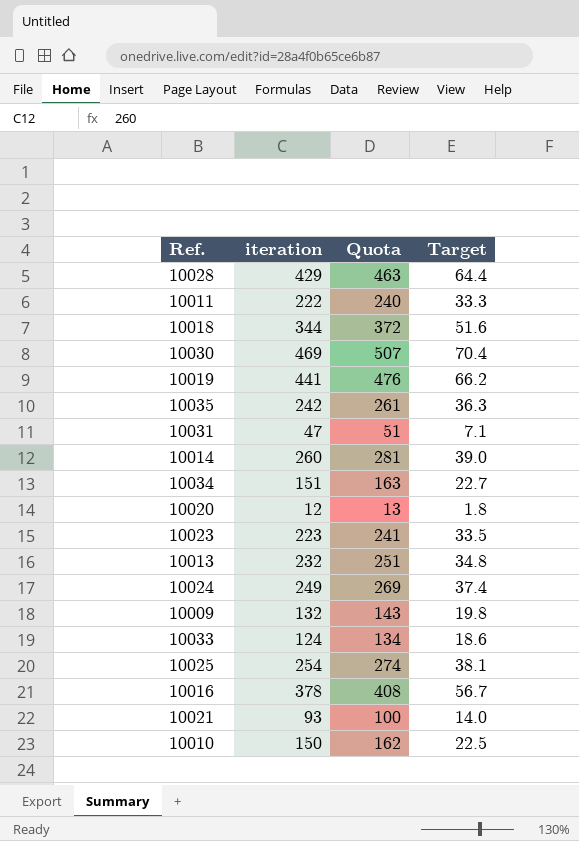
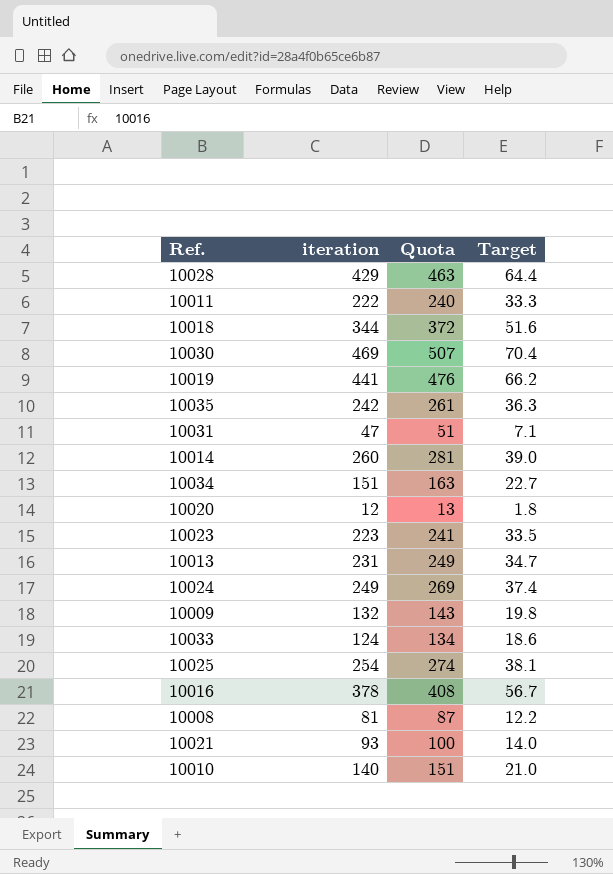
10013 | iteration: 232 -> 231
10013 | Quota: 251 -> 249
10013 | Target: 34.8 -> 34.7
row 10008: none -> 81 | 87 | 12.2
10010 | iteration: 150 -> 140
10010 | Quota: 162 -> 151
10010 | Target: 22.5 -> 21.0

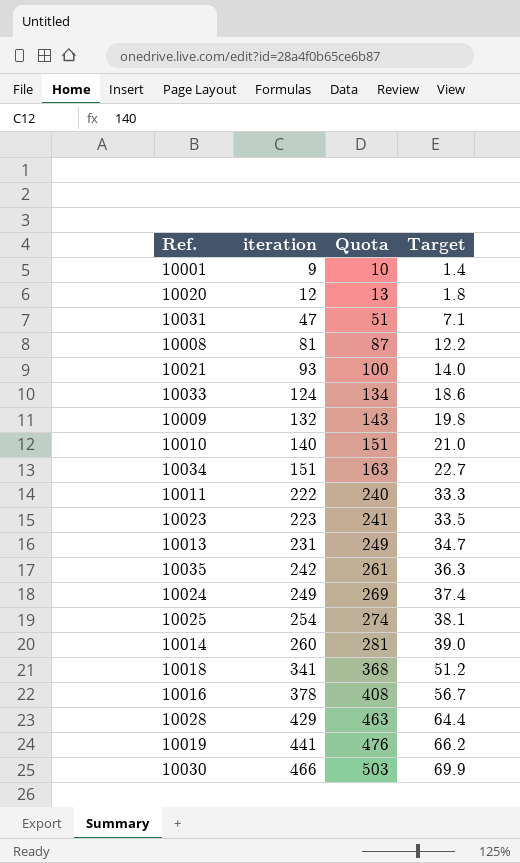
row order: none -> iteration ascending
row 10001: none -> 9 | 10 | 1.4
10018 | iteration: 344 -> 341
10018 | Quota: 372 -> 368
10018 | Target: 51.6 -> 51.2
10030 | iteration: 469 -> 466
10030 | Quota: 507 -> 503
10030 | Target: 70.4 -> 69.9

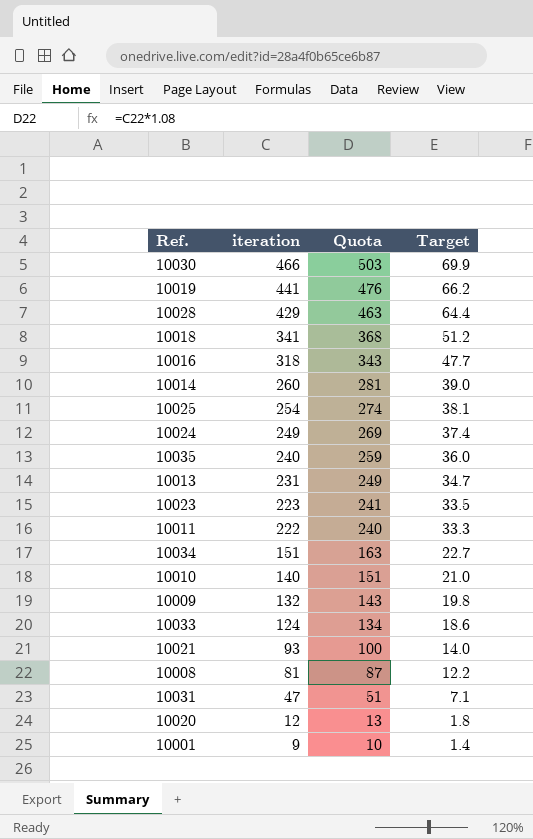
row order: iteration ascending -> iteration descending
10016 | iteration: 378 -> 318
10016 | Quota: 408 -> 343
10016 | Target: 56.7 -> 47.7
10035 | iteration: 242 -> 240
10035 | Quota: 261 -> 259
10035 | Target: 36.3 -> 36.0

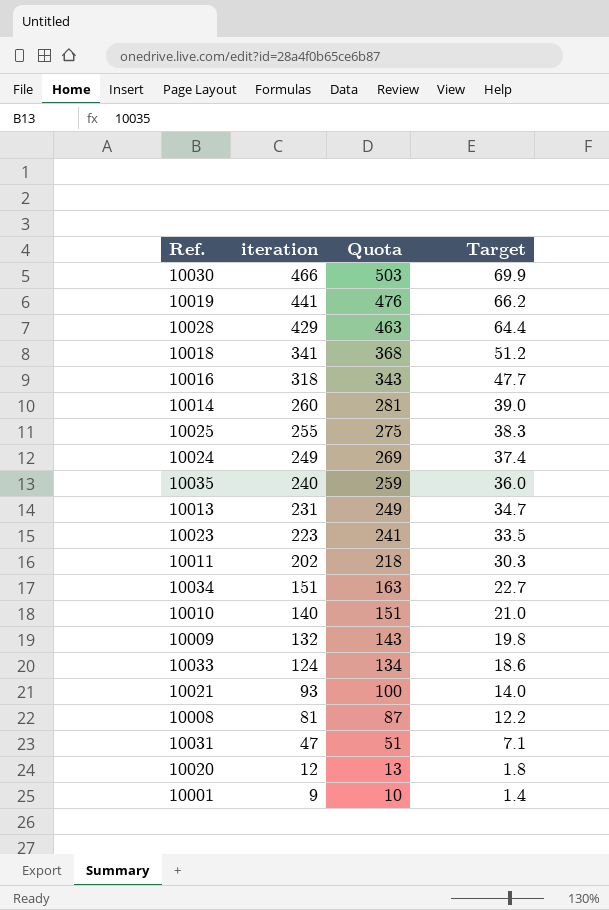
10025 | iteration: 254 -> 255
10025 | Quota: 274 -> 275
10025 | Target: 38.1 -> 38.3
10011 | iteration: 222 -> 202
10011 | Quota: 240 -> 218
10011 | Target: 33.3 -> 30.3

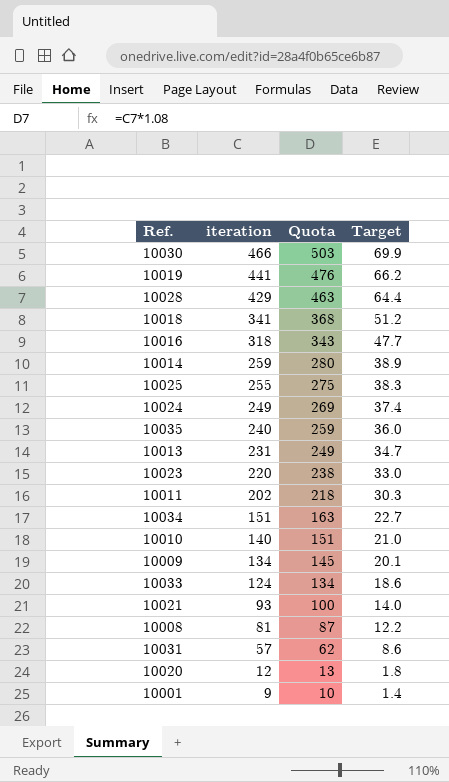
10014 | iteration: 260 -> 259
10014 | Quota: 281 -> 280
10014 | Target: 39.0 -> 38.9
10023 | iteration: 223 -> 220
10023 | Quota: 241 -> 238
10023 | Target: 33.5 -> 33.0
10009 | iteration: 132 -> 134
10009 | Quota: 143 -> 145
10009 | Target: 19.8 -> 20.1
10031 | iteration: 47 -> 57
10031 | Quota: 51 -> 62
10031 | Target: 7.1 -> 8.6

